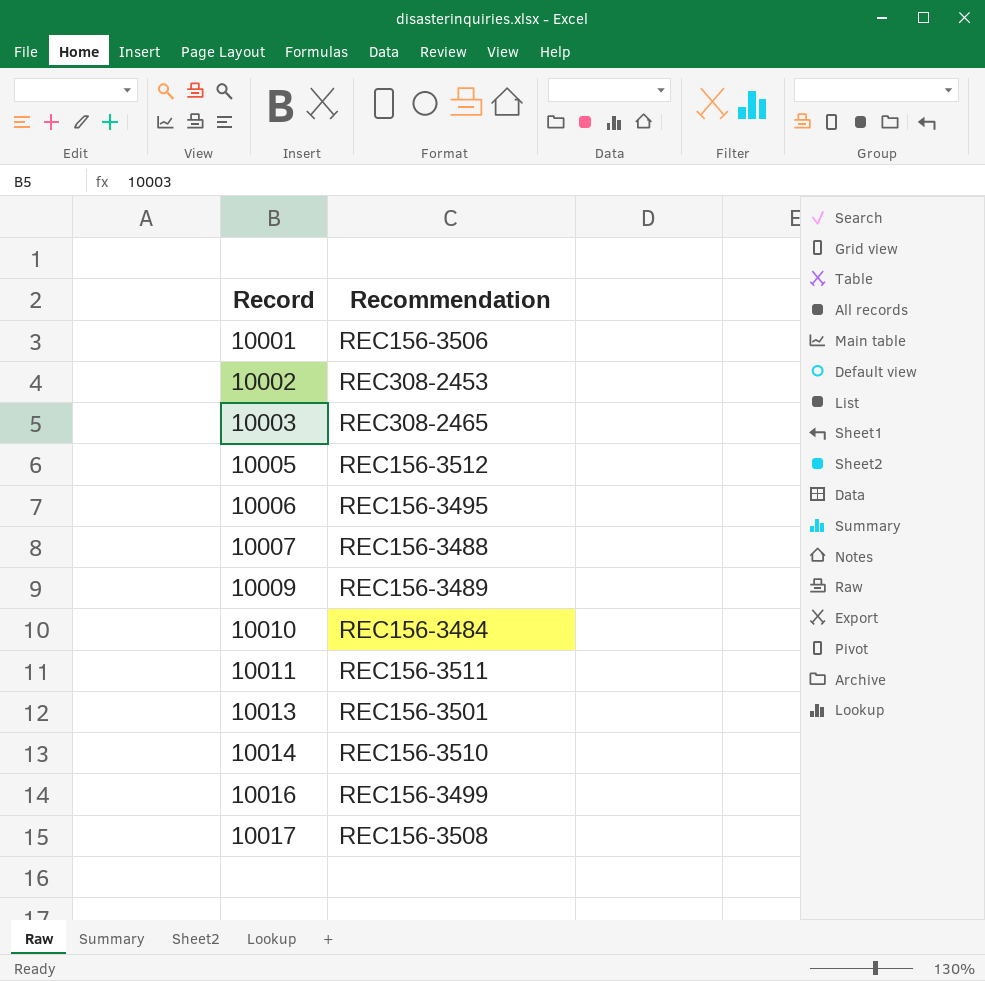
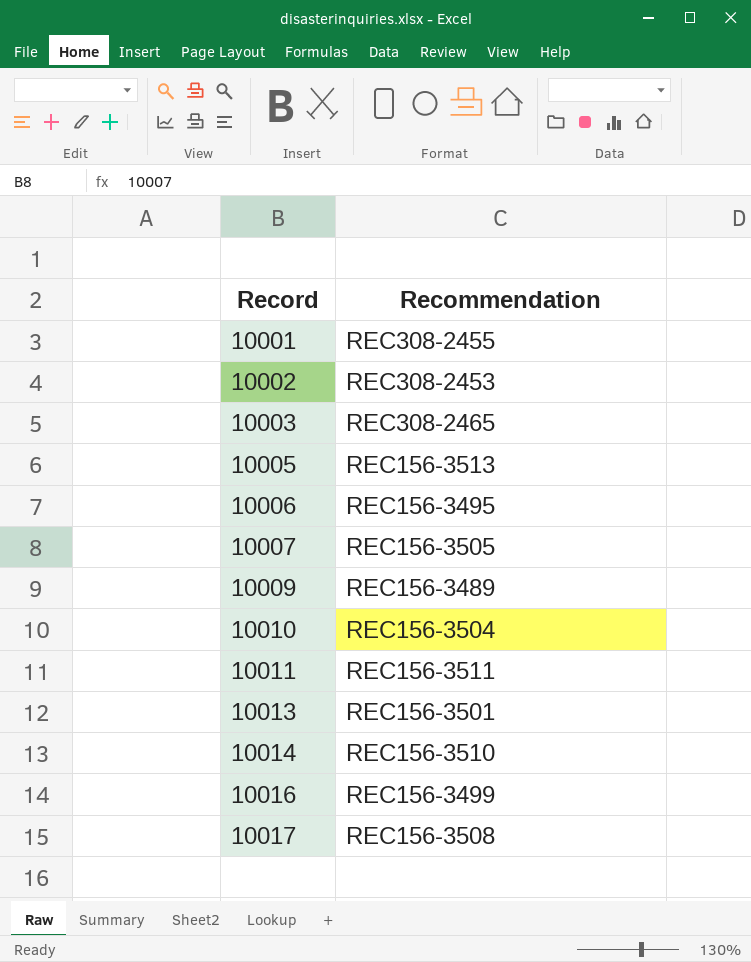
10001 | Recommendation: REC156-3506 -> REC308-2455
10005 | Recommendation: REC156-3512 -> REC156-3513
10007 | Recommendation: REC156-3488 -> REC156-3505
10010 | Recommendation: REC156-3484 -> REC156-3504

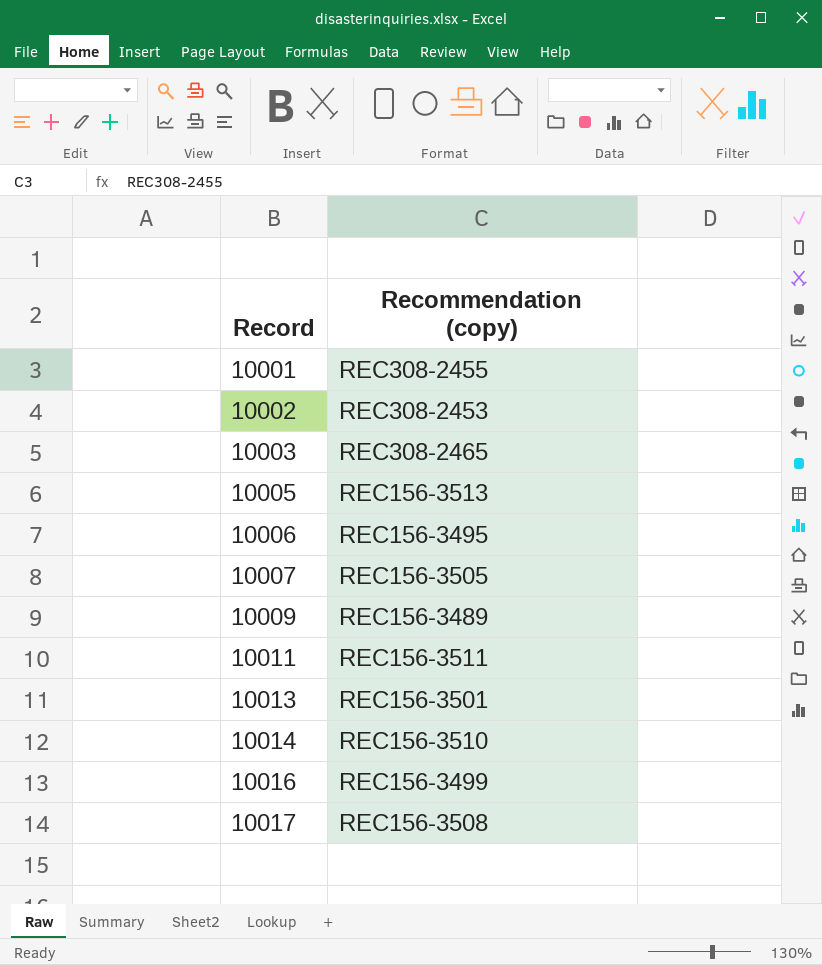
column name: Recommendation -> Recommendation (copy)
row 10010: REC156-3504 -> none

